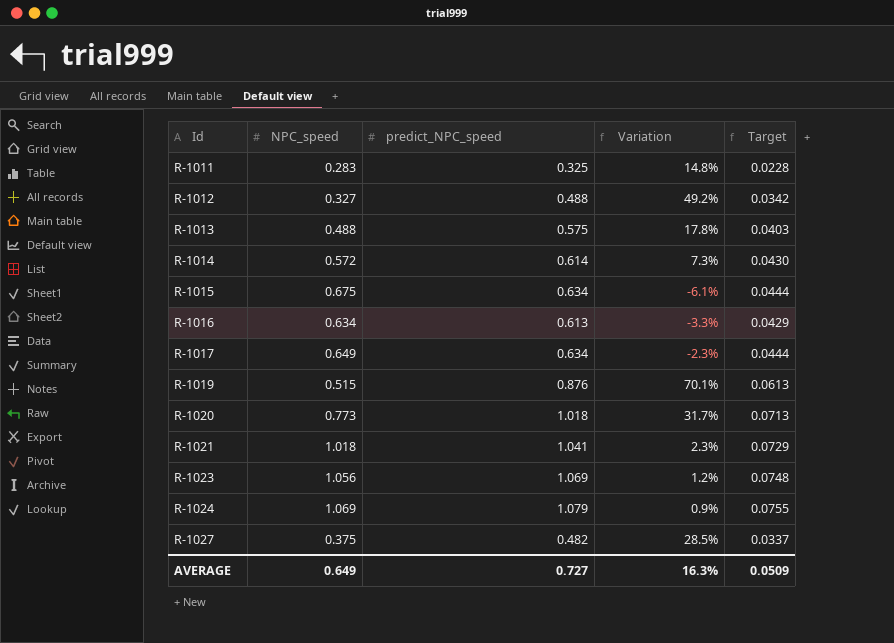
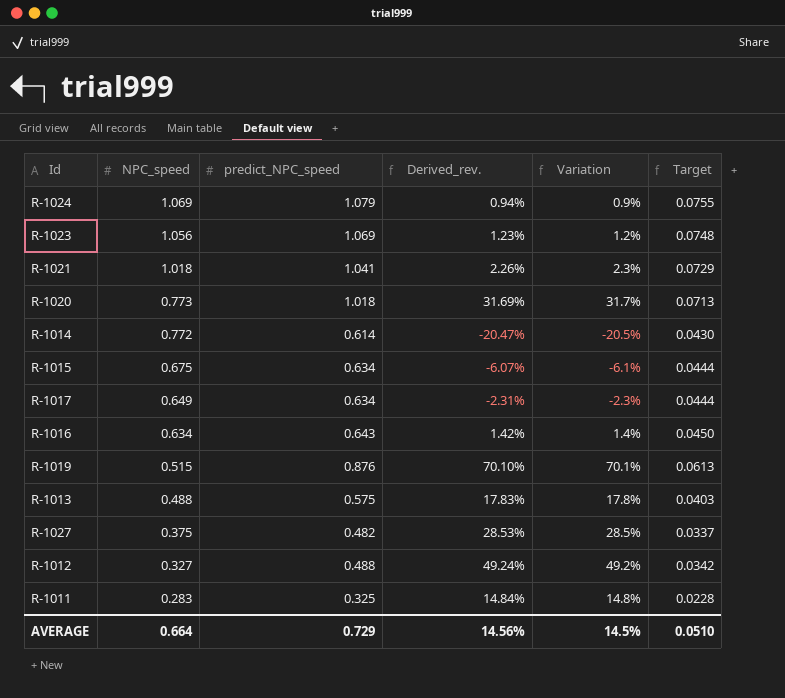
row order: Id ascending -> NPC_speed descending
column Derived_rev. | formula: none -> ([predict_NPC_speed] - [NPC_speed]) / [NPC_speed]
R-1014 | NPC_speed: 0.572 -> 0.772
R-1014 | Variation: 7.3% -> -20.5%
R-1016 | predict_NPC_speed: 0.613 -> 0.643
R-1016 | Variation: -3.3% -> 1.4%
R-1016 | Target: 0.0429 -> 0.0450
AVERAGE | NPC_speed: 0.649 -> 0.664
AVERAGE | predict_NPC_speed: 0.727 -> 0.729
AVERAGE | Variation: 16.3% -> 14.5%
AVERAGE | Target: 0.0509 -> 0.0510

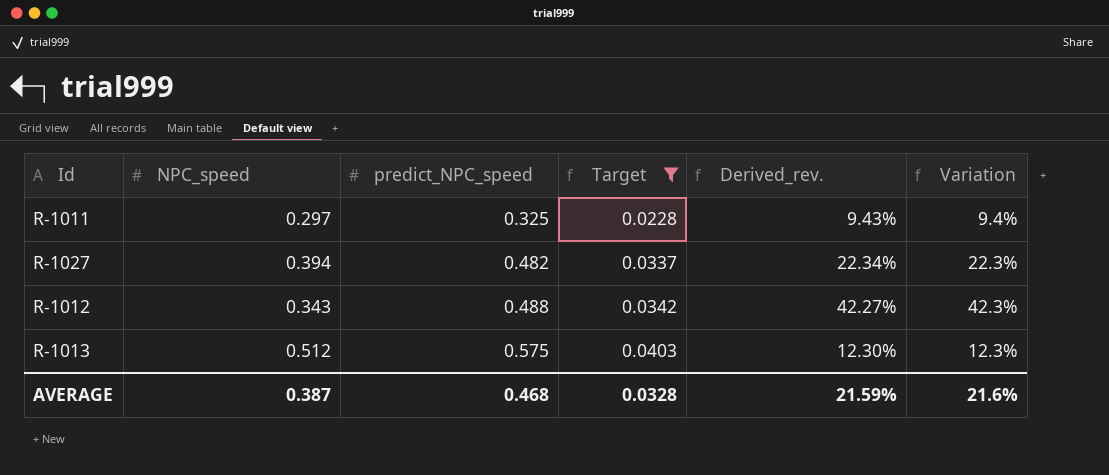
filter: none -> Target <= 0.0403
row order: NPC_speed descending -> predict_NPC_speed ascending
column Target | position: 6 -> 4
R-1011 | NPC_speed: 0.283 -> 0.297
R-1011 | Derived_rev.: 14.84% -> 9.43%
R-1011 | Variation: 14.8% -> 9.4%
R-1027 | NPC_speed: 0.375 -> 0.394
R-1027 | Derived_rev.: 28.53% -> 22.34%
R-1027 | Variation: 28.5% -> 22.3%
R-1012 | NPC_speed: 0.327 -> 0.343
R-1012 | Derived_rev.: 49.24% -> 42.27%
R-1012 | Variation: 49.2% -> 42.3%
R-1013 | NPC_speed: 0.488 -> 0.512
R-1013 | Derived_rev.: 17.83% -> 12.30%
R-1013 | Variation: 17.8% -> 12.3%
AVERAGE | NPC_speed: 0.664 -> 0.387
AVERAGE | predict_NPC_speed: 0.729 -> 0.468
AVERAGE | Target: 0.0510 -> 0.0328
AVERAGE | Derived_rev.: 14.56% -> 21.59%
AVERAGE | Variation: 14.5% -> 21.6%

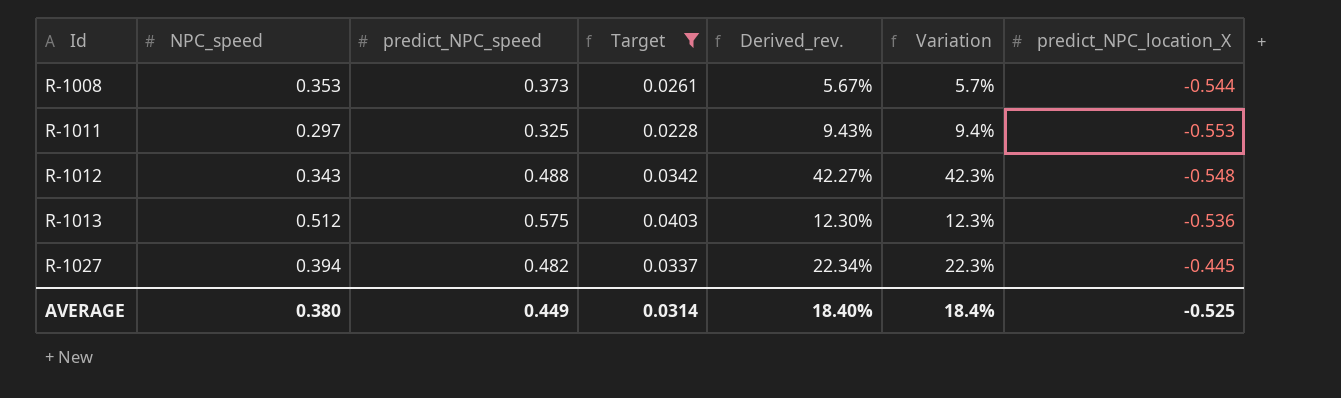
row order: predict_NPC_speed ascending -> Id ascending
column predict_NPC_location_X | position: none -> 7
row R-1008: none -> 0.353 | 0.373 | 0.0261 | 5.67% | 5.7% | -0.544
AVERAGE | NPC_speed: 0.387 -> 0.380
AVERAGE | predict_NPC_speed: 0.468 -> 0.449
AVERAGE | Target: 0.0328 -> 0.0314
AVERAGE | Derived_rev.: 21.59% -> 18.40%
AVERAGE | Variation: 21.6% -> 18.4%

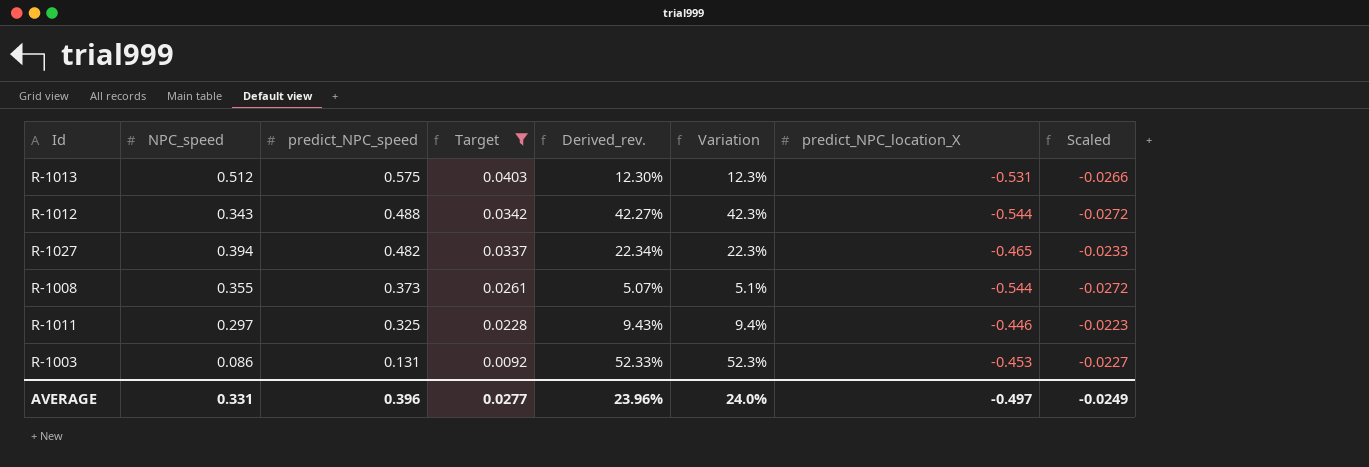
row order: Id ascending -> predict_NPC_speed descending
column Scaled | formula: none -> [predict_NPC_location_X] * 0.05
R-1013 | predict_NPC_location_X: -0.536 -> -0.531
R-1012 | predict_NPC_location_X: -0.548 -> -0.544
R-1027 | predict_NPC_location_X: -0.445 -> -0.465
R-1008 | NPC_speed: 0.353 -> 0.355
R-1008 | Derived_rev.: 5.67% -> 5.07%
R-1008 | Variation: 5.7% -> 5.1%
R-1011 | predict_NPC_location_X: -0.553 -> -0.446
row R-1003: none -> 0.086 | 0.131 | 0.0092 | 52.33% | 52.3% | -0.453 | -0.0227
AVERAGE | NPC_speed: 0.380 -> 0.331
AVERAGE | predict_NPC_speed: 0.449 -> 0.396
AVERAGE | Target: 0.0314 -> 0.0277
AVERAGE | Derived_rev.: 18.40% -> 23.96%
AVERAGE | Variation: 18.4% -> 24.0%
AVERAGE | predict_NPC_location_X: -0.525 -> -0.497

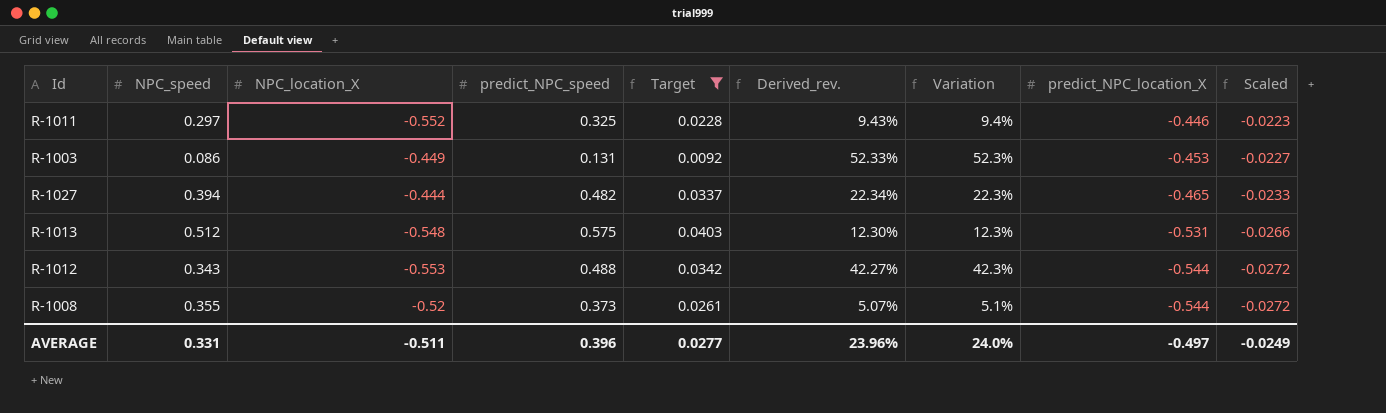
row order: predict_NPC_speed descending -> predict_NPC_location_X descending
column NPC_location_X | position: none -> 3

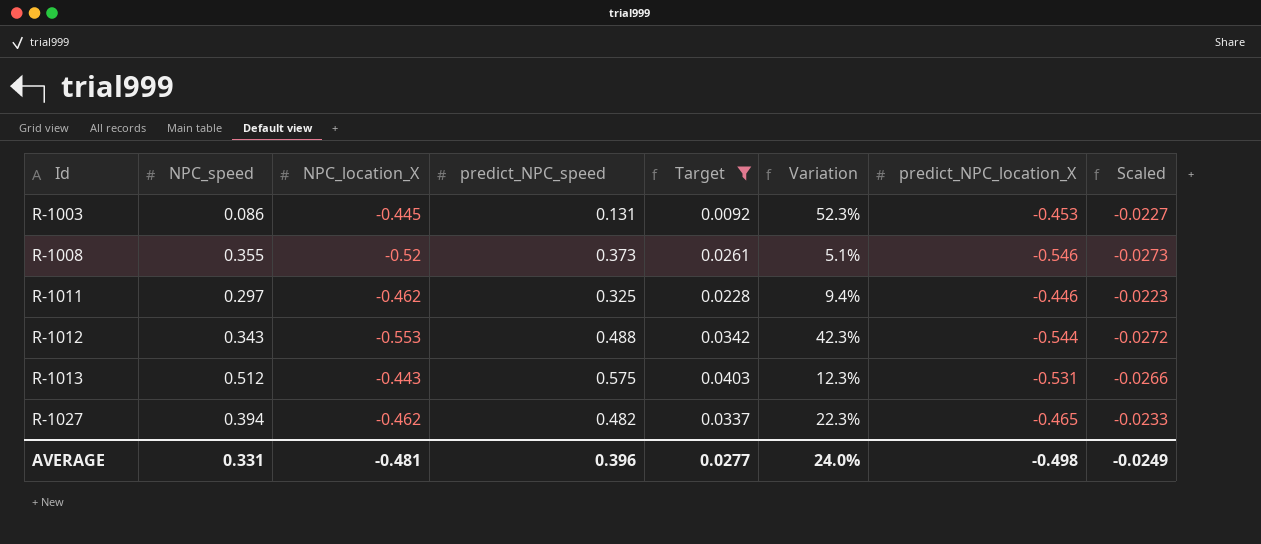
row order: predict_NPC_location_X descending -> Id ascending
column Derived_rev. | formula: ([predict_NPC_speed] - [NPC_speed]) / [NPC_speed] -> none
R-1003 | NPC_location_X: -0.449 -> -0.445
R-1008 | predict_NPC_location_X: -0.544 -> -0.546
R-1008 | Scaled: -0.0272 -> -0.0273
R-1011 | NPC_location_X: -0.552 -> -0.462
R-1013 | NPC_location_X: -0.548 -> -0.443
R-1027 | NPC_location_X: -0.444 -> -0.462
AVERAGE | NPC_location_X: -0.511 -> -0.481
AVERAGE | predict_NPC_location_X: -0.497 -> -0.498

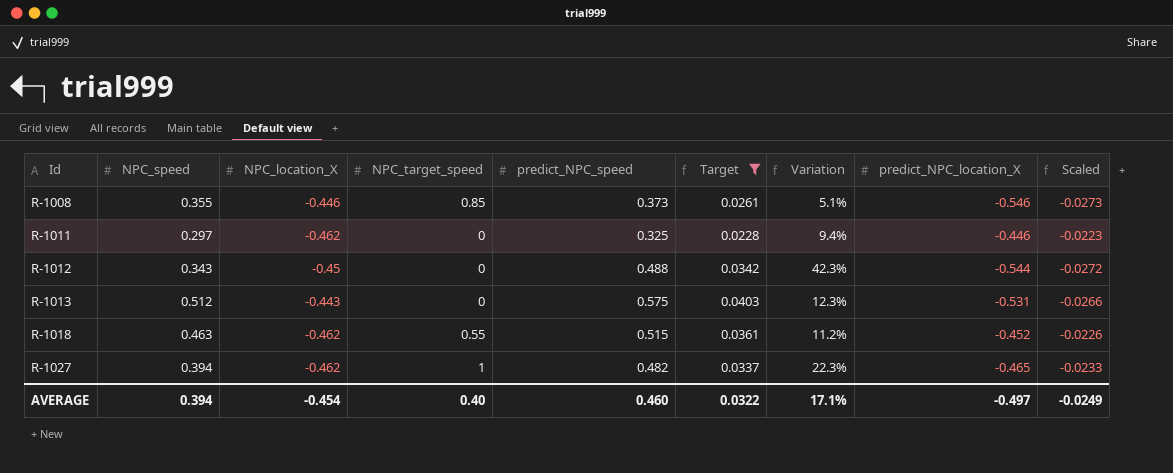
column NPC_target_speed | position: none -> 4
row R-1003: 0.086 | -0.445 | 0.131 | 0.0092 | 52.3% | -0.453 | -0.0227 -> none
R-1008 | NPC_location_X: -0.52 -> -0.446
R-1012 | NPC_location_X: -0.553 -> -0.45
row R-1018: none -> 0.463 | -0.462 | 0.55 | 0.515 | 0.0361 | 11.2% | -0.452 | -0.0226
AVERAGE | NPC_speed: 0.331 -> 0.394
AVERAGE | NPC_location_X: -0.481 -> -0.454
AVERAGE | predict_NPC_speed: 0.396 -> 0.460
AVERAGE | Target: 0.0277 -> 0.0322
AVERAGE | Variation: 24.0% -> 17.1%
AVERAGE | predict_NPC_location_X: -0.498 -> -0.497

